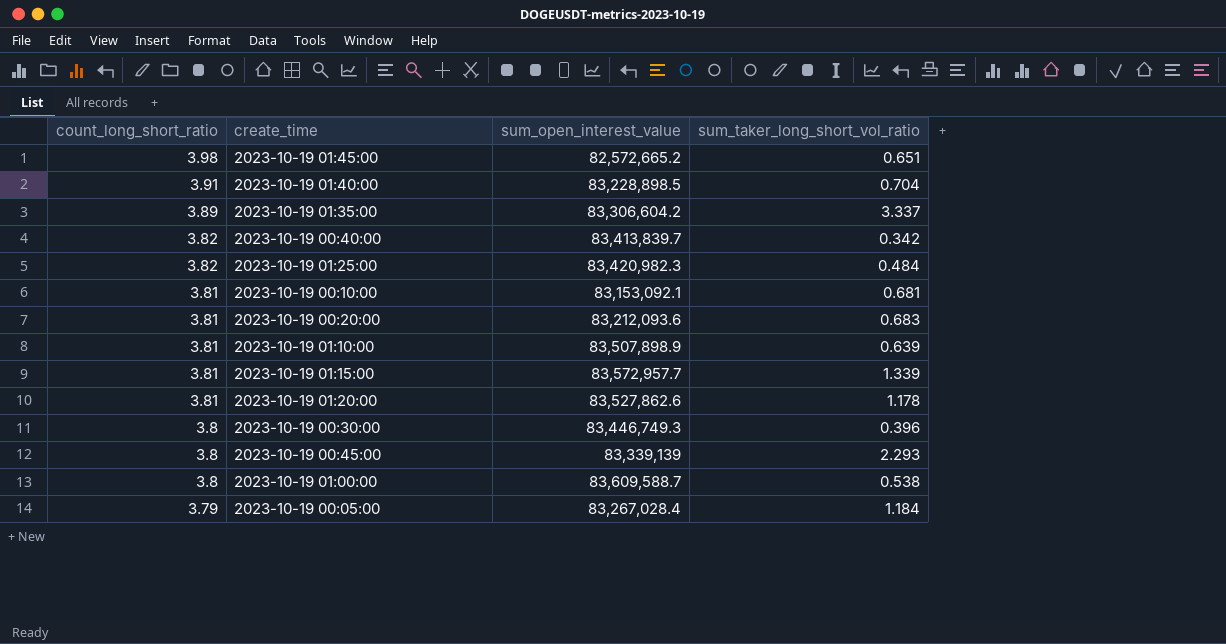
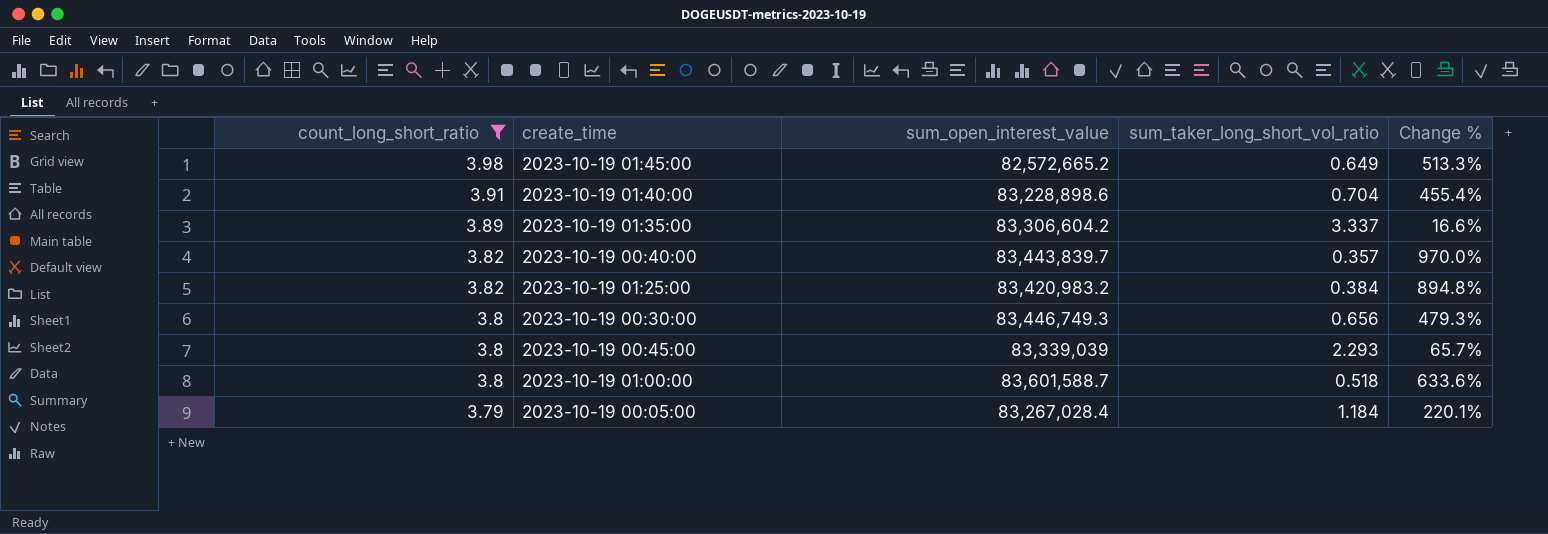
filter: none -> count_long_short_ratio != 3.81
column Change % | formula: none -> ([count_long_short_ratio] - [sum_taker_long_short_vol_ratio]) / [sum_taker_long_short_vol_ratio]
2023-10-19 01:45:00 | sum_taker_long_short_vol_ratio: 0.651 -> 0.649
2023-10-19 01:40:00 | sum_open_interest_value: 83,228,898.5 -> 83,228,898.6
2023-10-19 00:40:00 | sum_open_interest_value: 83,413,839.7 -> 83,443,839.7
2023-10-19 00:40:00 | sum_taker_long_short_vol_ratio: 0.342 -> 0.357
2023-10-19 01:25:00 | sum_open_interest_value: 83,420,982.3 -> 83,420,983.2
2023-10-19 01:25:00 | sum_taker_long_short_vol_ratio: 0.484 -> 0.384
2023-10-19 00:30:00 | sum_taker_long_short_vol_ratio: 0.396 -> 0.656
2023-10-19 00:45:00 | sum_open_interest_value: 83,339,139 -> 83,339,039
2023-10-19 01:00:00 | sum_open_interest_value: 83,609,588.7 -> 83,601,588.7
2023-10-19 01:00:00 | sum_taker_long_short_vol_ratio: 0.538 -> 0.518

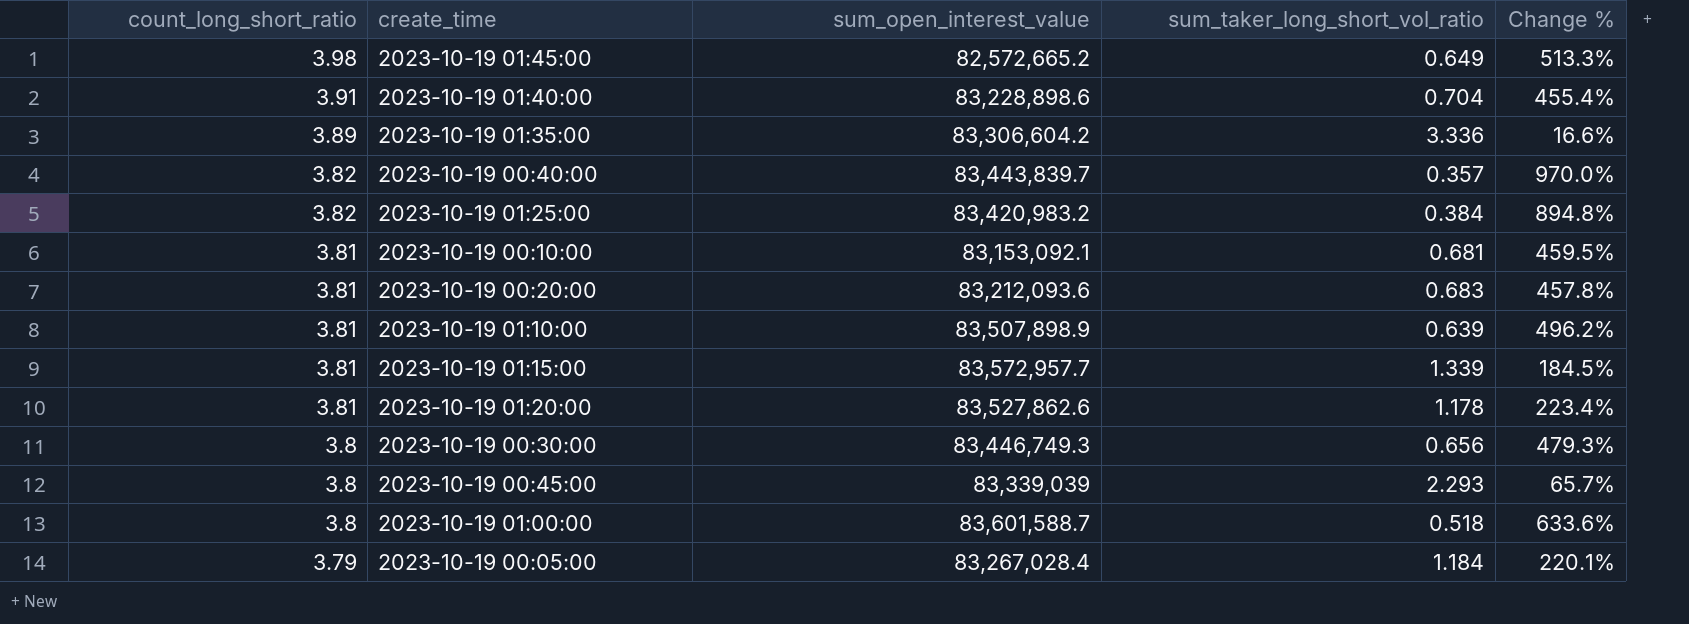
filter: count_long_short_ratio != 3.81 -> none
2023-10-19 01:35:00 | sum_taker_long_short_vol_ratio: 3.337 -> 3.336

